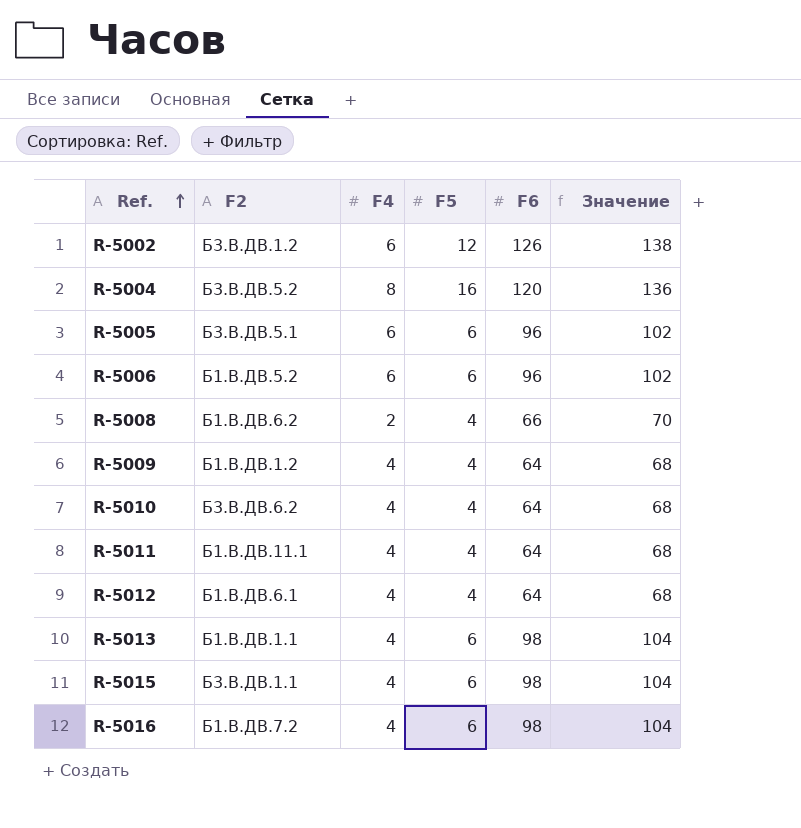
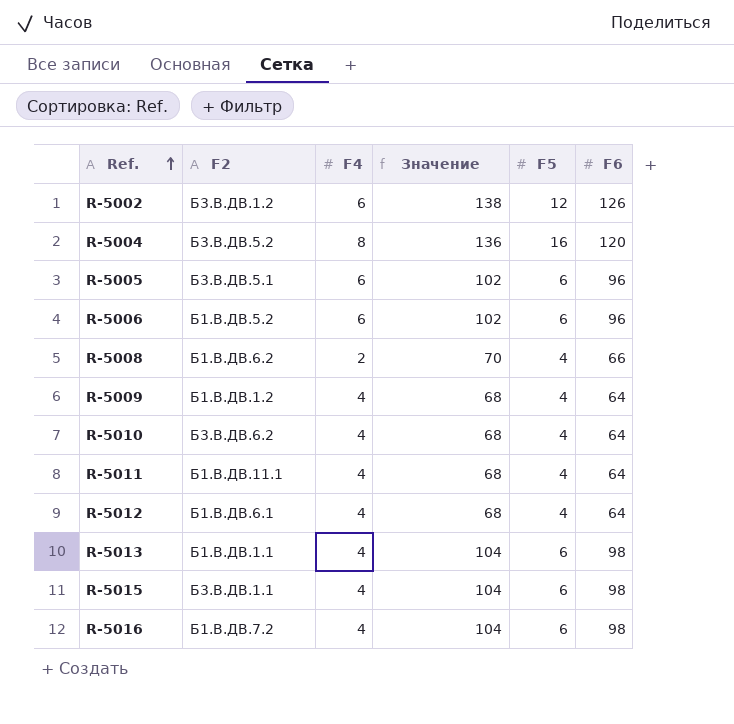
column Значение | position: 6 -> 4

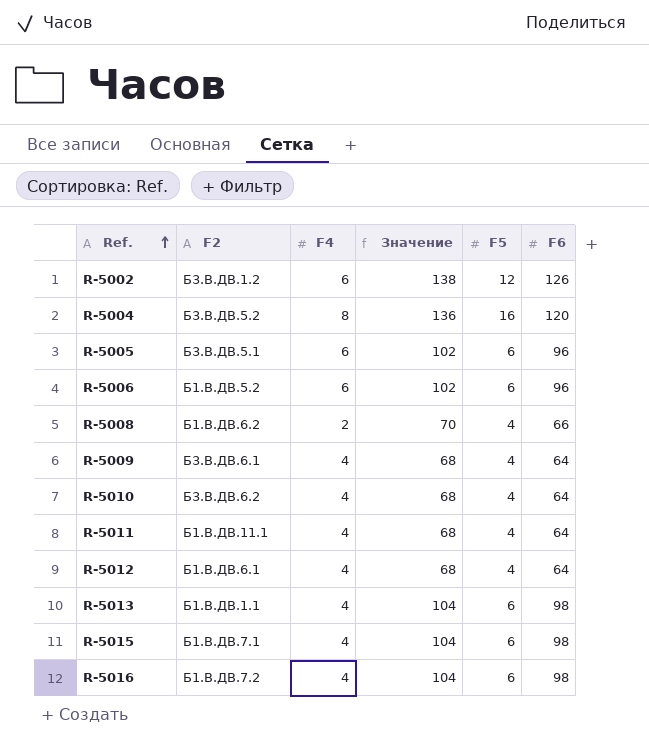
R-5009 | F2: Б1.В.ДВ.1.2 -> Б3.В.ДВ.6.1
R-5015 | F2: Б3.В.ДВ.1.1 -> Б1.В.ДВ.7.1

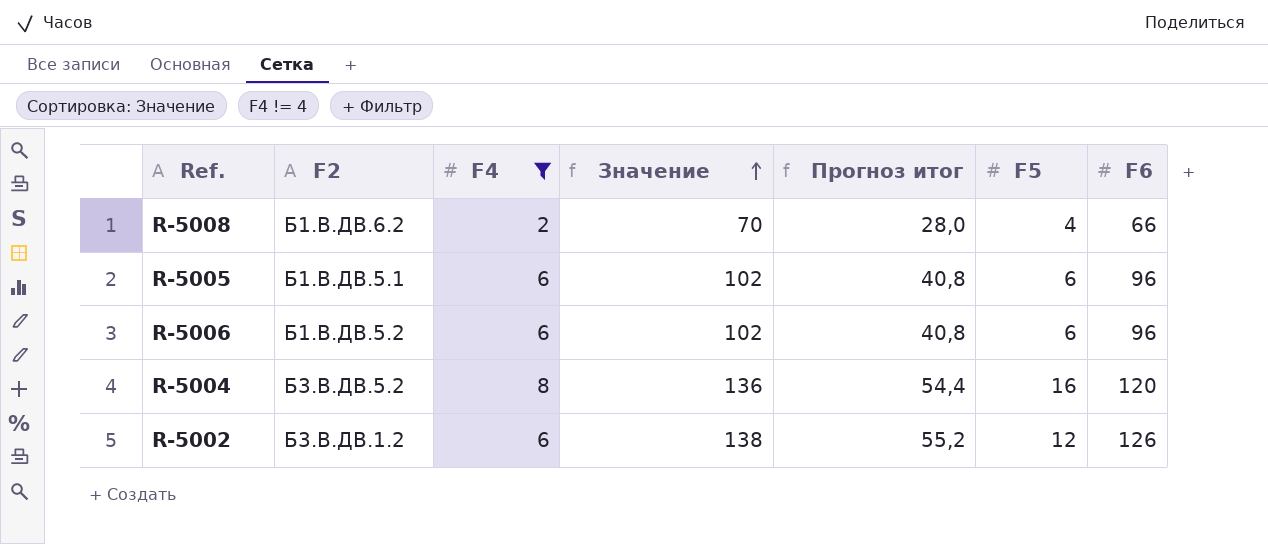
filter: none -> F4 != 4
row order: Ref. ascending -> Значение ascending
column Прогноз итог | formula: none -> [Значение] * 0,4
R-5005 | F2: Б3.В.ДВ.5.1 -> Б1.В.ДВ.5.1

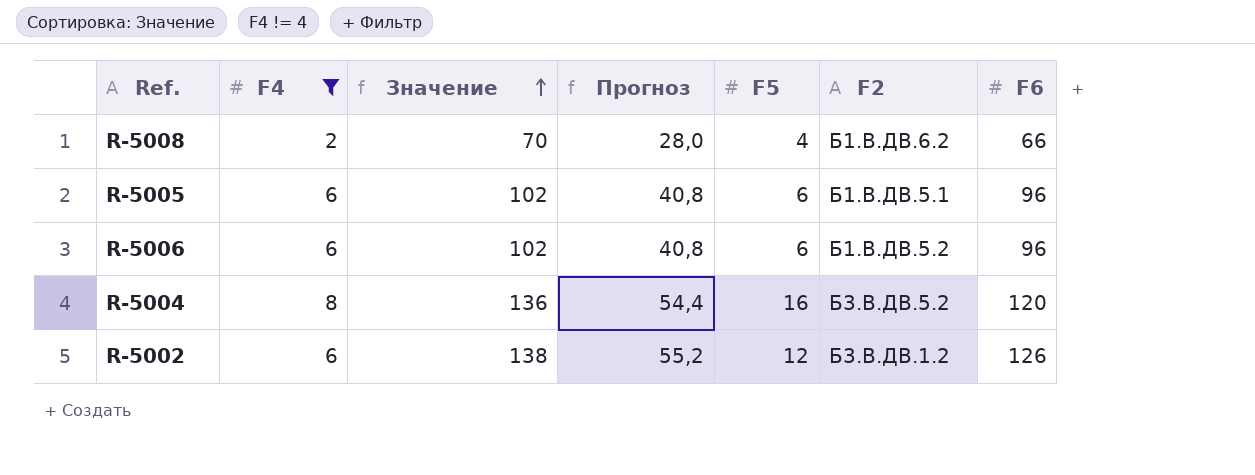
column name: Прогноз итог -> Прогноз
column F2 | position: 2 -> 6

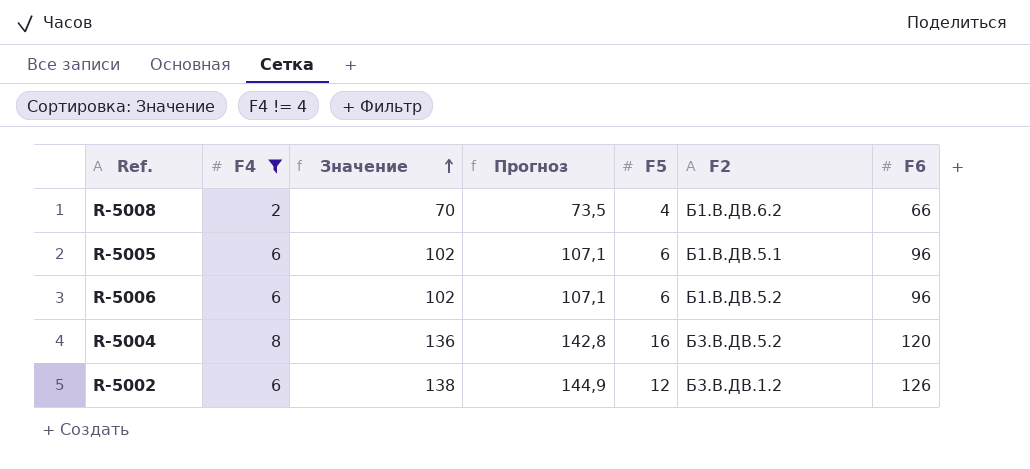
column Прогноз | formula: [Значение] * 0,4 -> [Значение] * 1,05

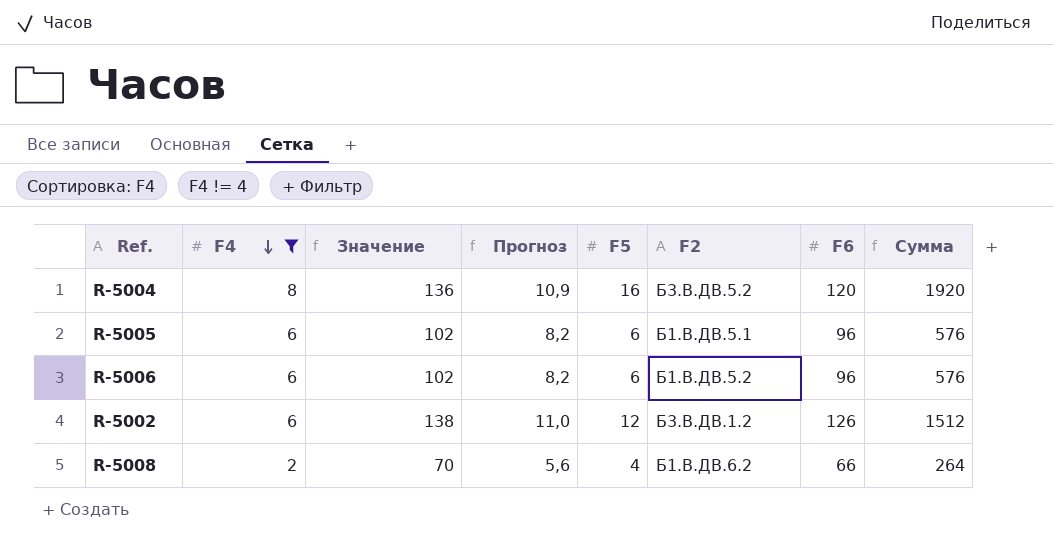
row order: Значение ascending -> F4 descending
column Прогноз | formula: [Значение] * 1,05 -> [Значение] * 0,08
column Сумма | formula: none -> [F5] * [F6]

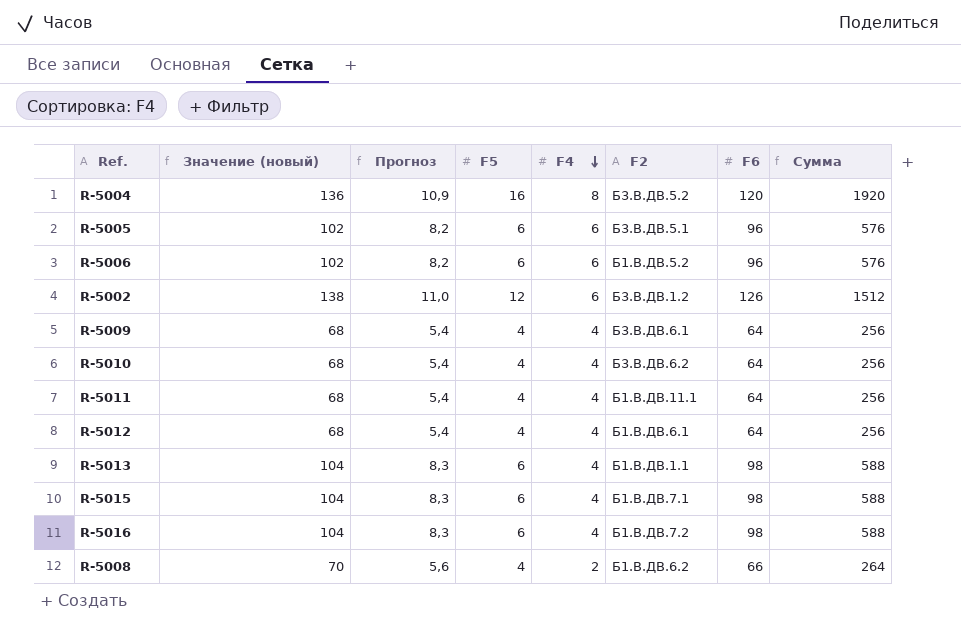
filter: F4 != 4 -> none
column name: Значение -> Значение (новый)
column F4 | position: 2 -> 5
R-5005 | F2: Б1.В.ДВ.5.1 -> Б3.В.ДВ.5.1

